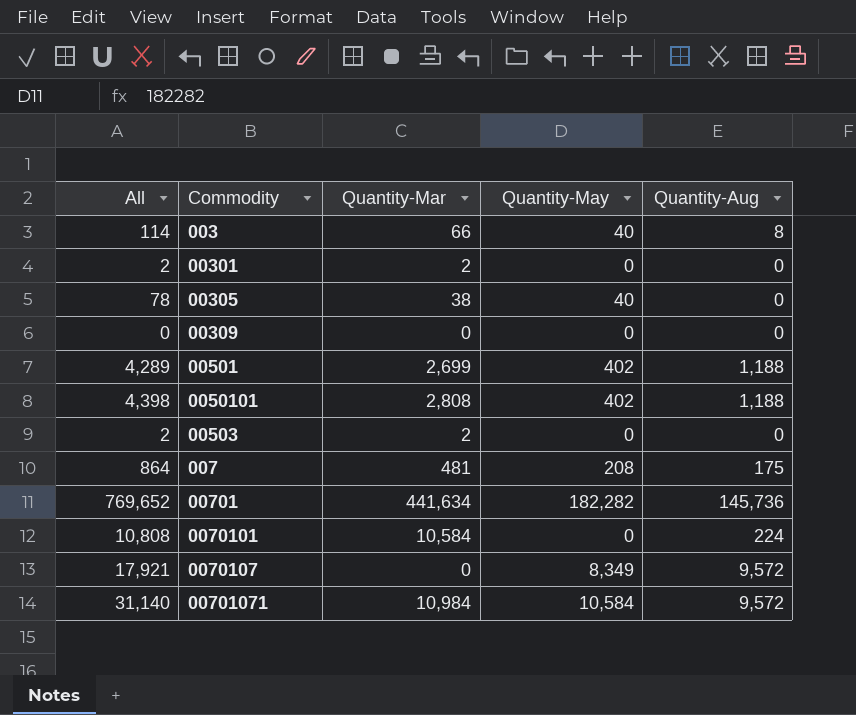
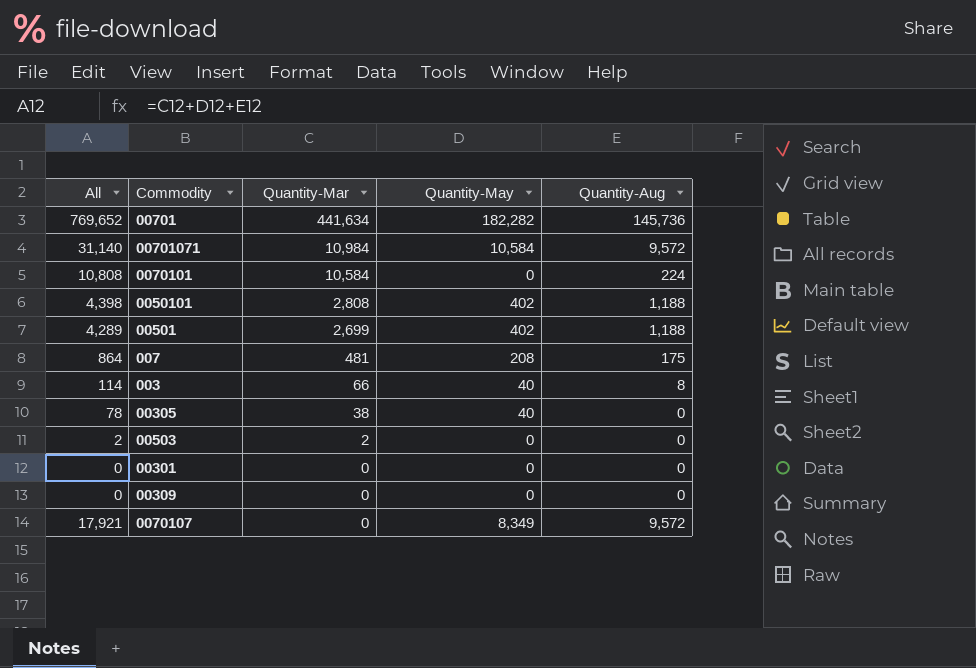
row order: none -> Quantity-Mar descending
00301 | All: 2 -> 0
00301 | Quantity-Mar: 2 -> 0

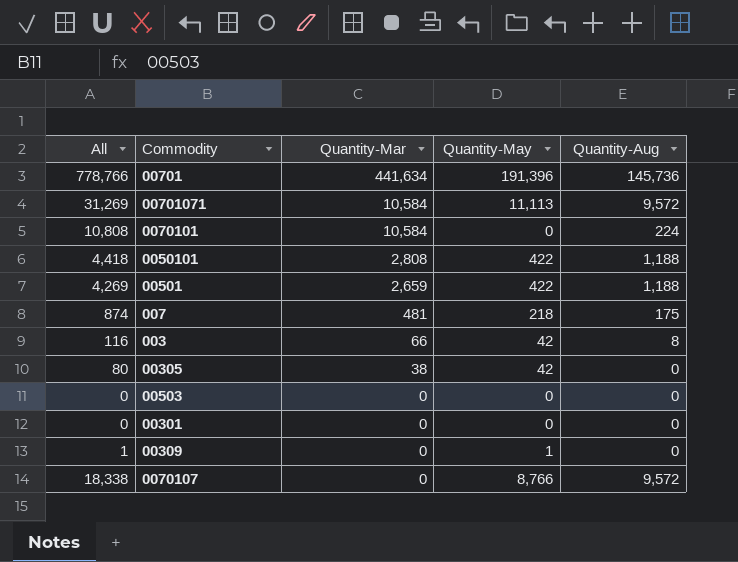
00701 | All: 769,652 -> 778,766
00701 | Quantity-May: 182,282 -> 191,396
00701071 | All: 31,140 -> 31,269
00701071 | Quantity-Mar: 10,984 -> 10,584
00701071 | Quantity-May: 10,584 -> 11,113
0050101 | All: 4,398 -> 4,418
0050101 | Quantity-May: 402 -> 422
00501 | All: 4,289 -> 4,269
00501 | Quantity-Mar: 2,699 -> 2,659
00501 | Quantity-May: 402 -> 422
007 | All: 864 -> 874
007 | Quantity-May: 208 -> 218
003 | All: 114 -> 116
003 | Quantity-May: 40 -> 42
00305 | All: 78 -> 80
00305 | Quantity-May: 40 -> 42
00503 | All: 2 -> 0
00503 | Quantity-Mar: 2 -> 0
00309 | All: 0 -> 1
00309 | Quantity-May: 0 -> 1
0070107 | All: 17,921 -> 18,338
0070107 | Quantity-May: 8,349 -> 8,766

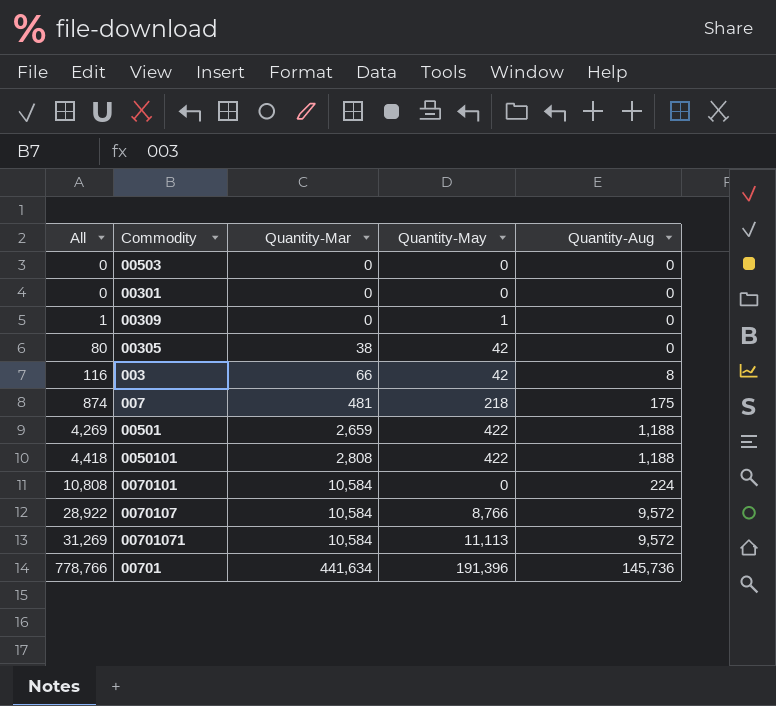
row order: Quantity-Mar descending -> All ascending
0070107 | All: 18,338 -> 28,922
0070107 | Quantity-Mar: 0 -> 10,584

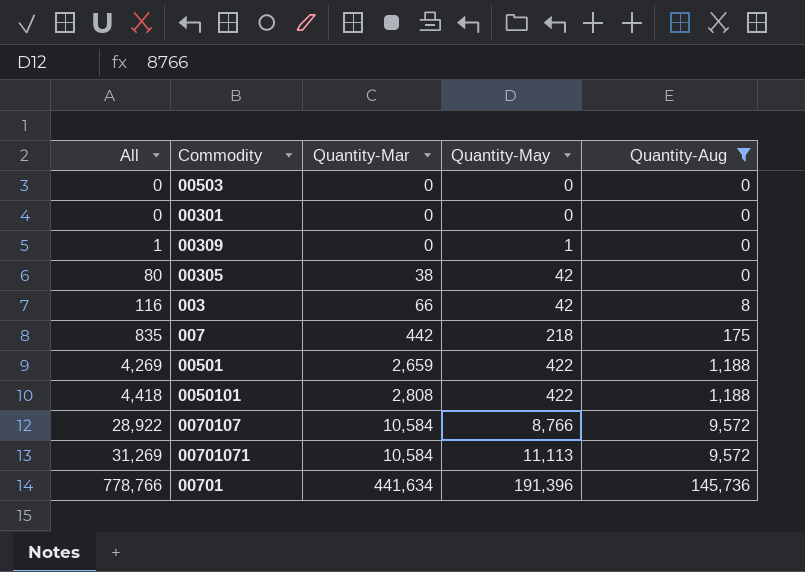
filter: none -> Quantity-Aug != 224
007 | All: 874 -> 835
007 | Quantity-Mar: 481 -> 442

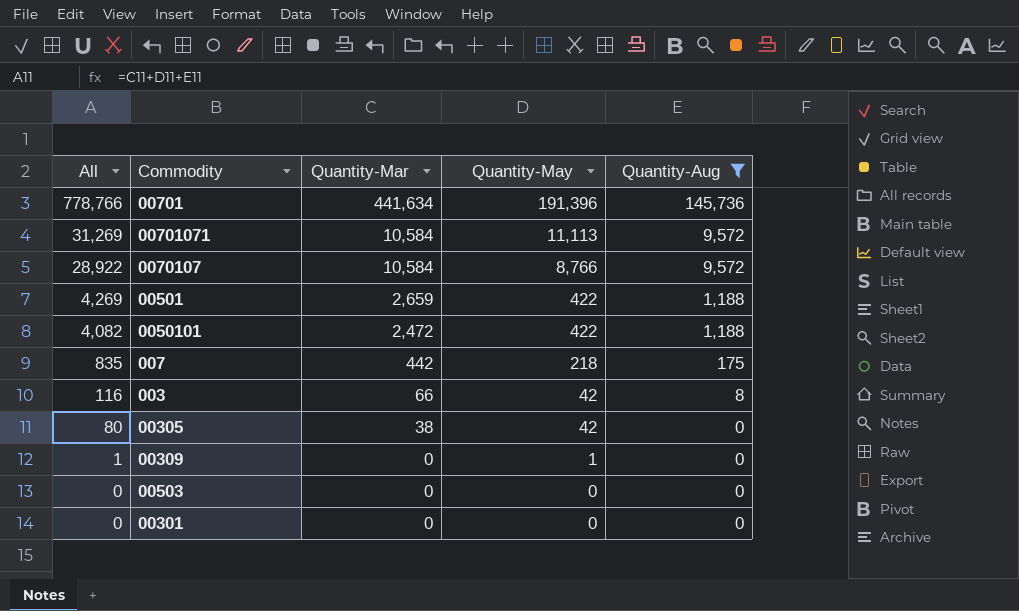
row order: All ascending -> All descending
0050101 | All: 4,418 -> 4,082
0050101 | Quantity-Mar: 2,808 -> 2,472

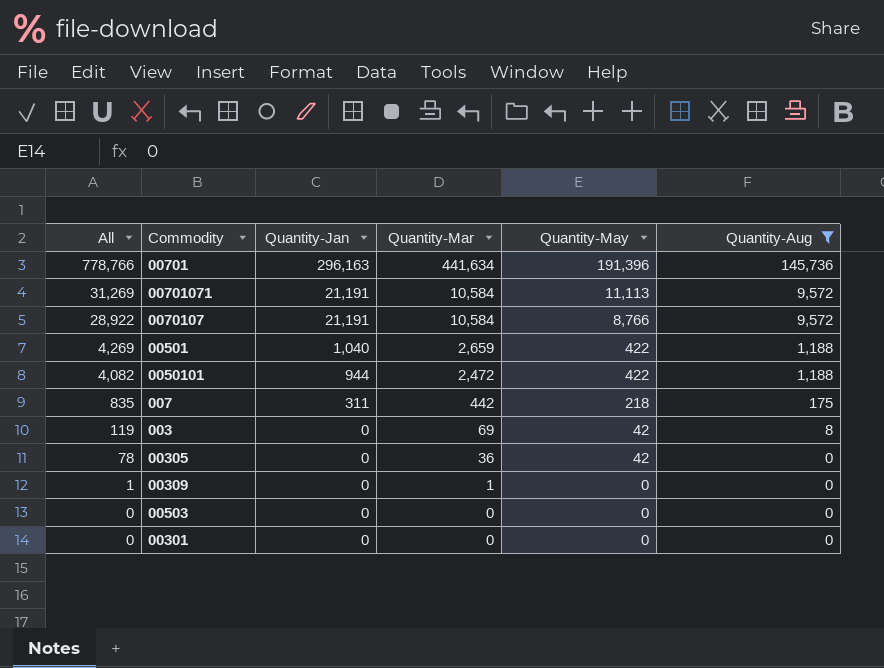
column Quantity-Jan | position: none -> 3
003 | All: 116 -> 119
003 | Quantity-Mar: 66 -> 69
00305 | All: 80 -> 78
00305 | Quantity-Mar: 38 -> 36
00309 | Quantity-Mar: 0 -> 1
00309 | Quantity-May: 1 -> 0

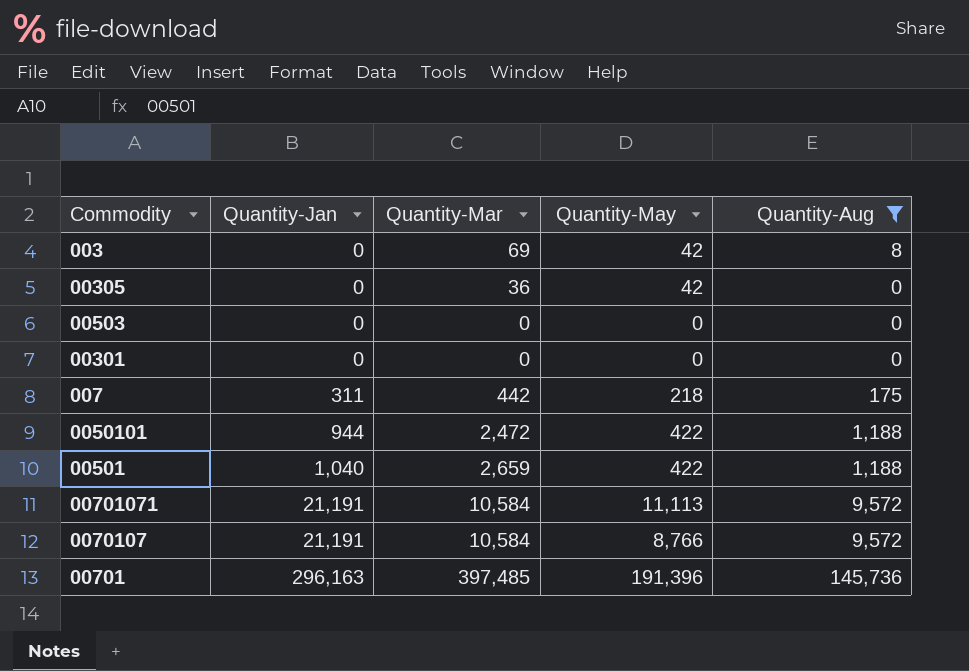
row order: All descending -> Quantity-Jan ascending
column All | formula: [Quantity-Mar] + [Quantity-May] + [Quantity-Aug] -> none
row 00309: 1 | 0 | 1 | 0 | 0 -> none
00701 | Quantity-Mar: 441,634 -> 397,485

